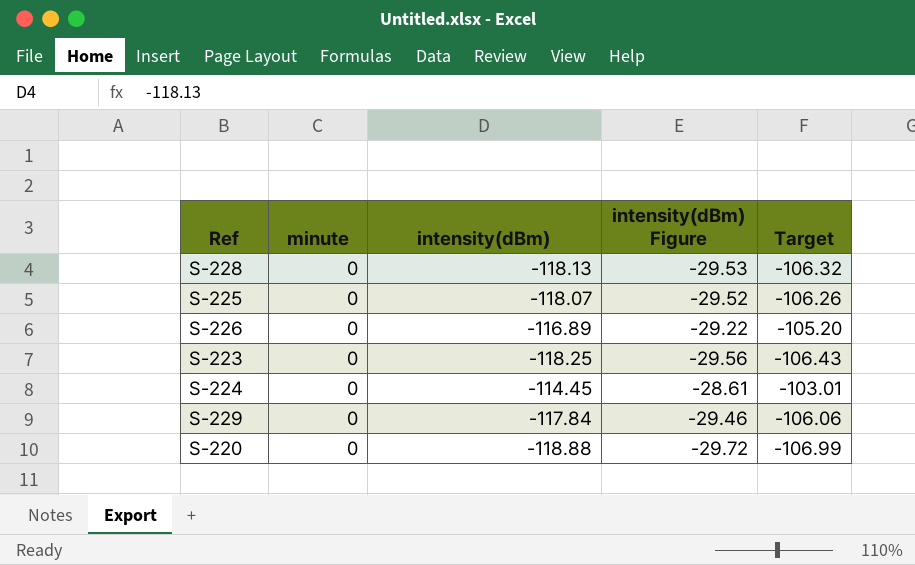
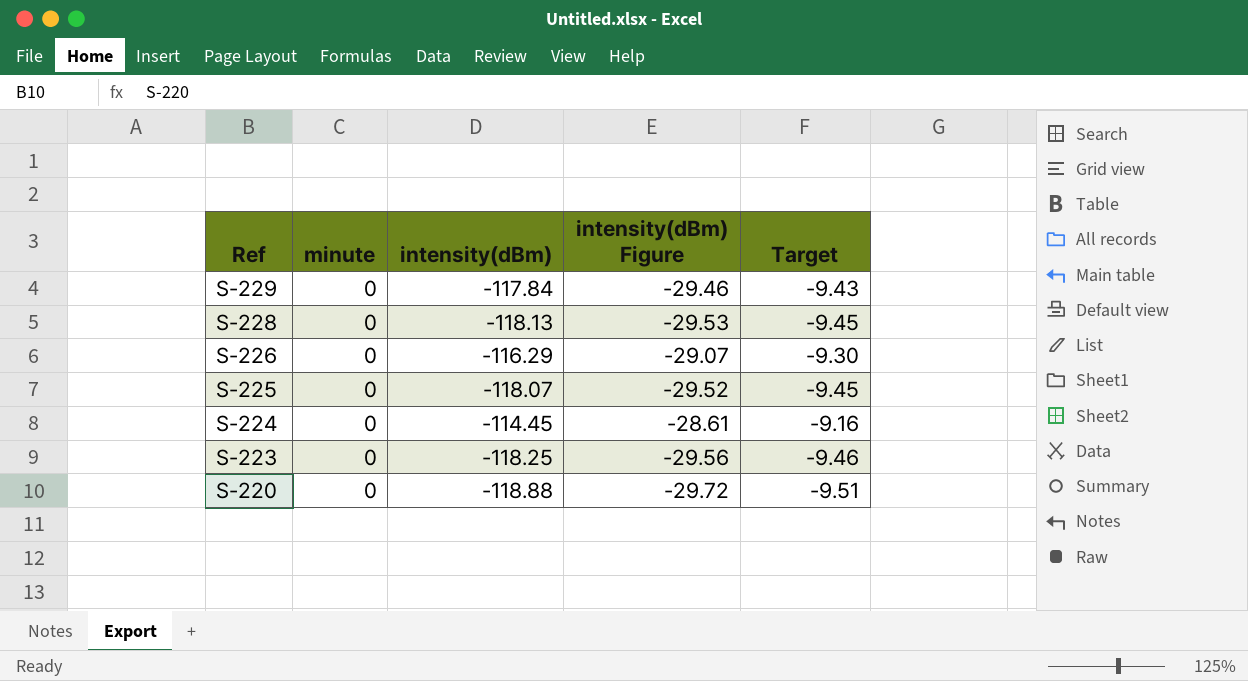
row order: none -> Ref descending
column Target | formula: [intensity(dBm)] * 0.9 -> [intensity(dBm)] * 0.08
S-226 | intensity(dBm): -116.89 -> -116.29
S-226 | intensity(dBm) Figure: -29.22 -> -29.07

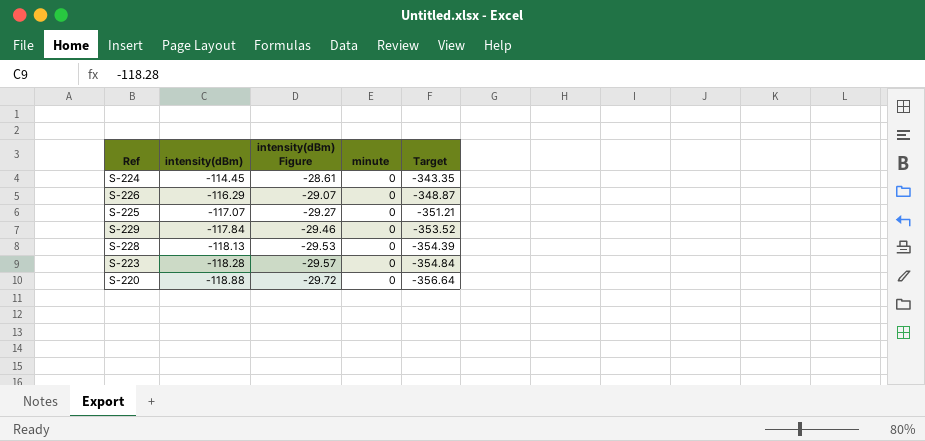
row order: Ref descending -> intensity(dBm) descending
column minute | position: 2 -> 4
column Target | formula: [intensity(dBm)] * 0.08 -> [intensity(dBm)] * 3
S-225 | intensity(dBm): -118.07 -> -117.07
S-225 | intensity(dBm) Figure: -29.52 -> -29.27
S-223 | intensity(dBm): -118.25 -> -118.28
S-223 | intensity(dBm) Figure: -29.56 -> -29.57

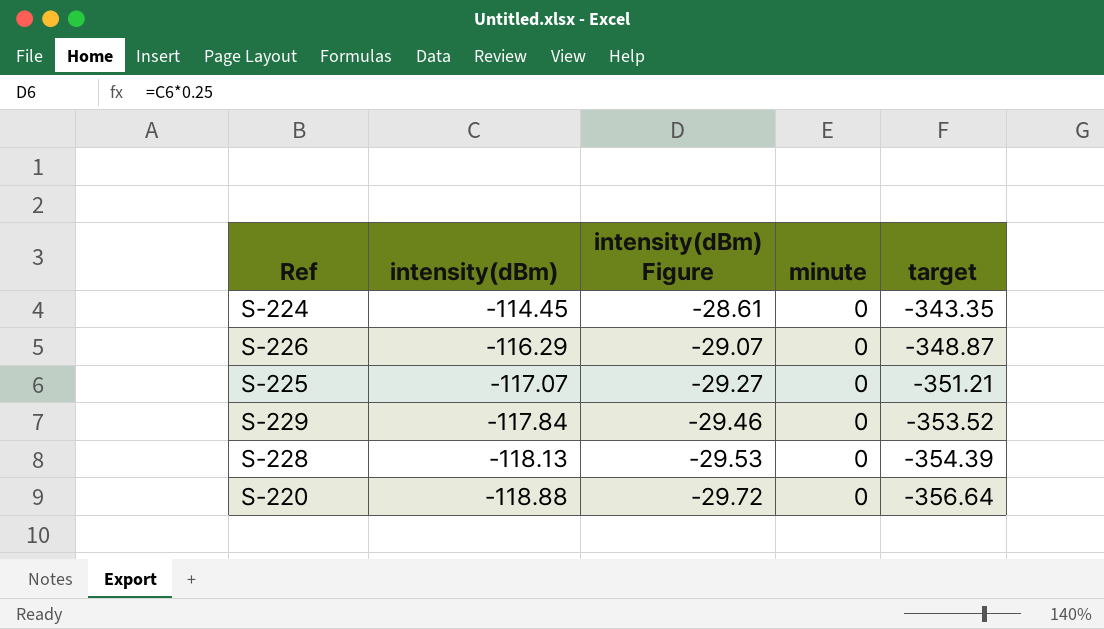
column name: Target -> target
row S-223: -118.28 | -29.57 | 0 | -354.84 -> none

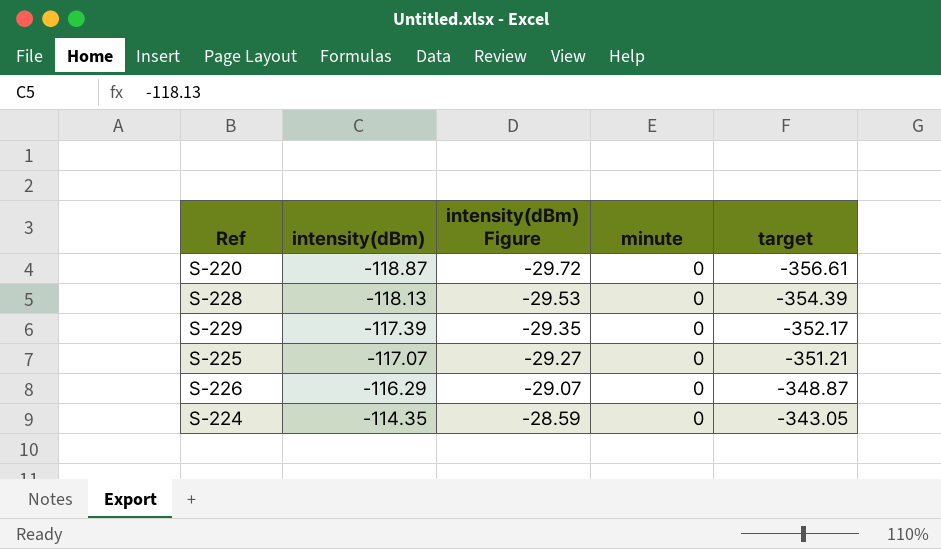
row order: intensity(dBm) descending -> intensity(dBm) ascending
S-220 | intensity(dBm): -118.88 -> -118.87
S-220 | target: -356.64 -> -356.61
S-229 | intensity(dBm): -117.84 -> -117.39
S-229 | intensity(dBm) Figure: -29.46 -> -29.35
S-229 | target: -353.52 -> -352.17
S-224 | intensity(dBm): -114.45 -> -114.35
S-224 | intensity(dBm) Figure: -28.61 -> -28.59
S-224 | target: -343.35 -> -343.05

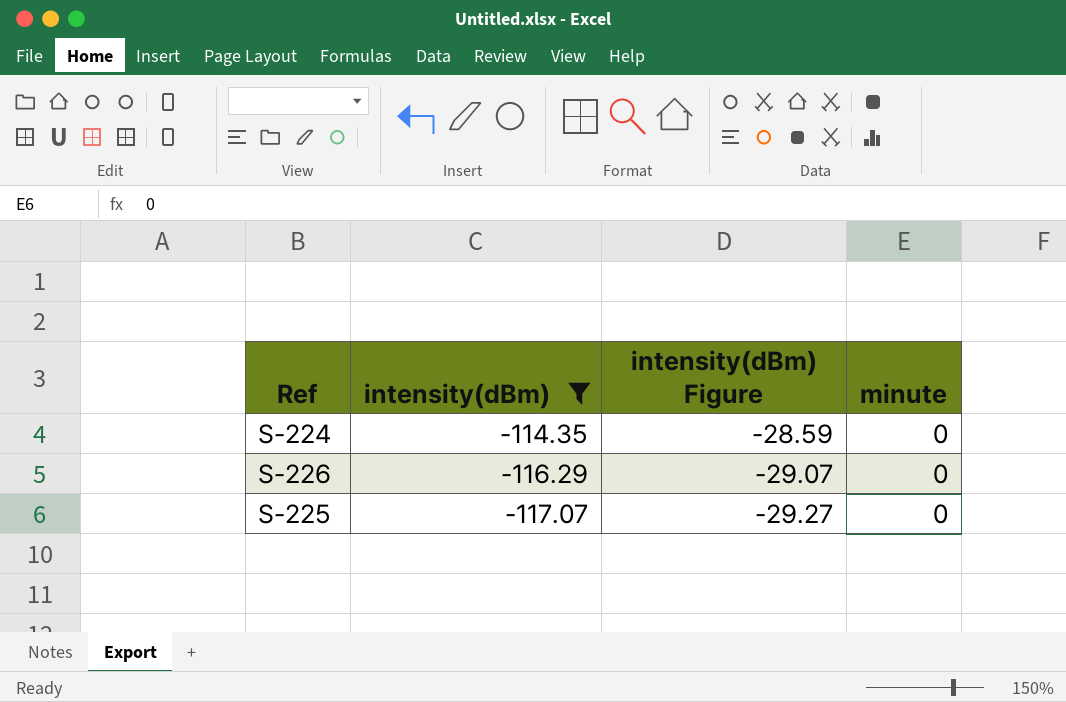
filter: none -> intensity(dBm) >= -117.07
row order: intensity(dBm) ascending -> intensity(dBm) descending
column target | formula: [intensity(dBm)] * 3 -> none

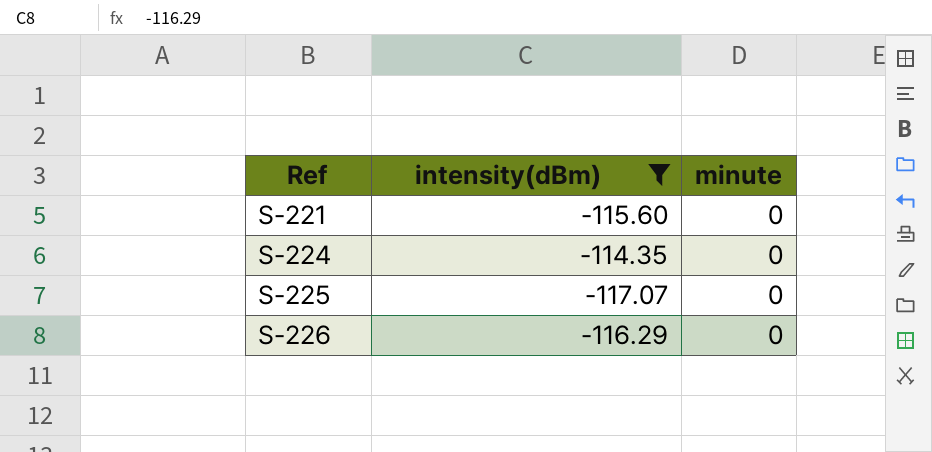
row order: intensity(dBm) descending -> Ref ascending
column intensity(dBm) Figure | formula: [intensity(dBm)] * 0.25 -> none
row S-221: none -> -115.60 | 0

